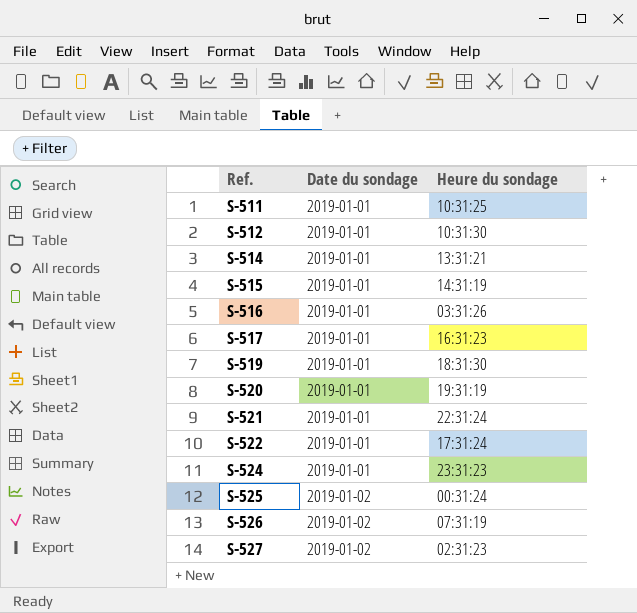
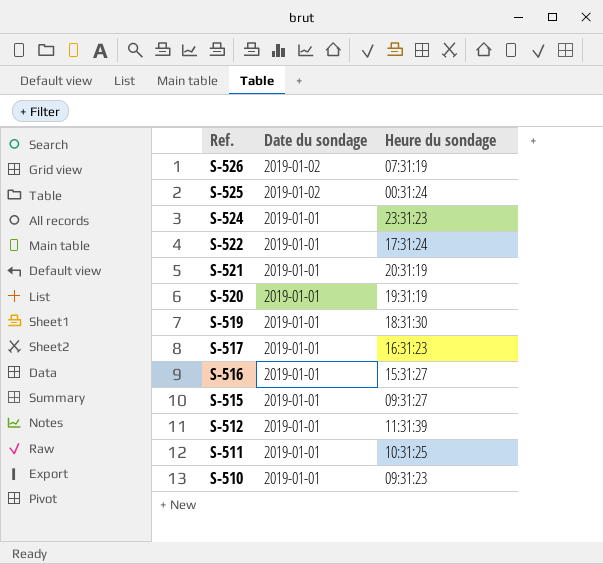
row order: Ref. ascending -> Ref. descending
row S-514: 2019-01-01 | 13:31:21 -> none
row S-527: 2019-01-02 | 02:31:23 -> none
S-521 | Heure du sondage: 22:31:24 -> 20:31:19
S-516 | Heure du sondage: 03:31:26 -> 15:31:27
S-515 | Heure du sondage: 14:31:19 -> 09:31:27
S-512 | Heure du sondage: 10:31:30 -> 11:31:39
row S-510: none -> 2019-01-01 | 09:31:23

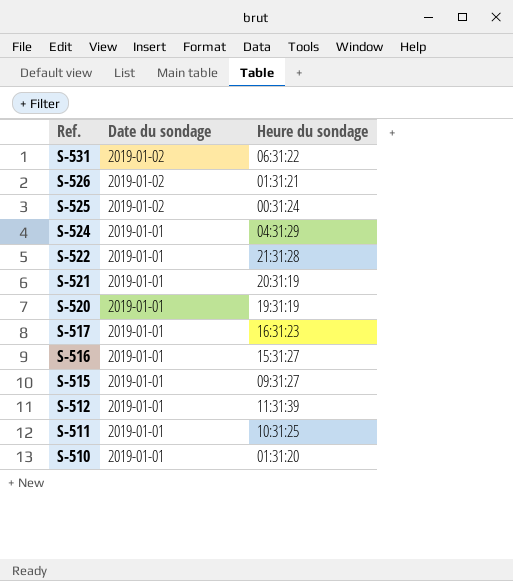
row S-519: 2019-01-01 | 18:31:30 -> none
row S-531: none -> 2019-01-02 | 06:31:22
S-526 | Heure du sondage: 07:31:19 -> 01:31:21
S-524 | Heure du sondage: 23:31:23 -> 04:31:29
S-522 | Heure du sondage: 17:31:24 -> 21:31:28
S-510 | Heure du sondage: 09:31:23 -> 01:31:20

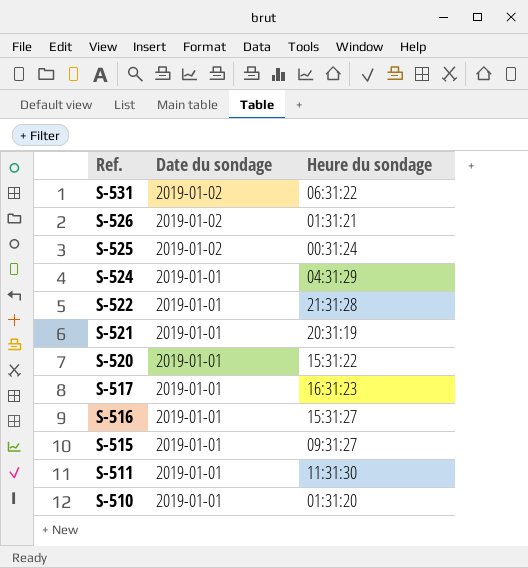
row S-512: 2019-01-01 | 11:31:39 -> none
S-520 | Heure du sondage: 19:31:19 -> 15:31:22
S-511 | Heure du sondage: 10:31:25 -> 11:31:30

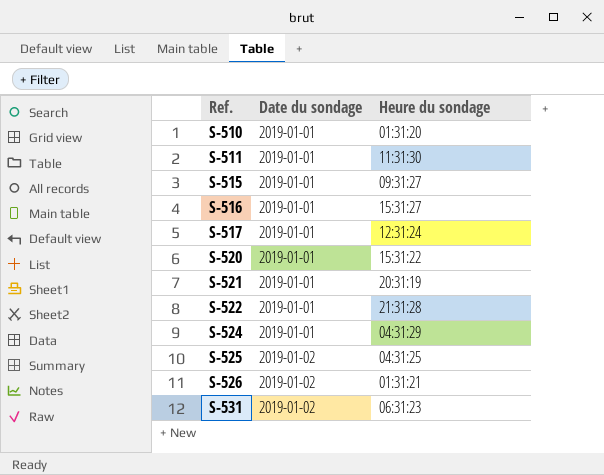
row order: Ref. descending -> Ref. ascending
S-517 | Heure du sondage: 16:31:23 -> 12:31:24
S-525 | Heure du sondage: 00:31:24 -> 04:31:25
S-531 | Heure du sondage: 06:31:22 -> 06:31:23

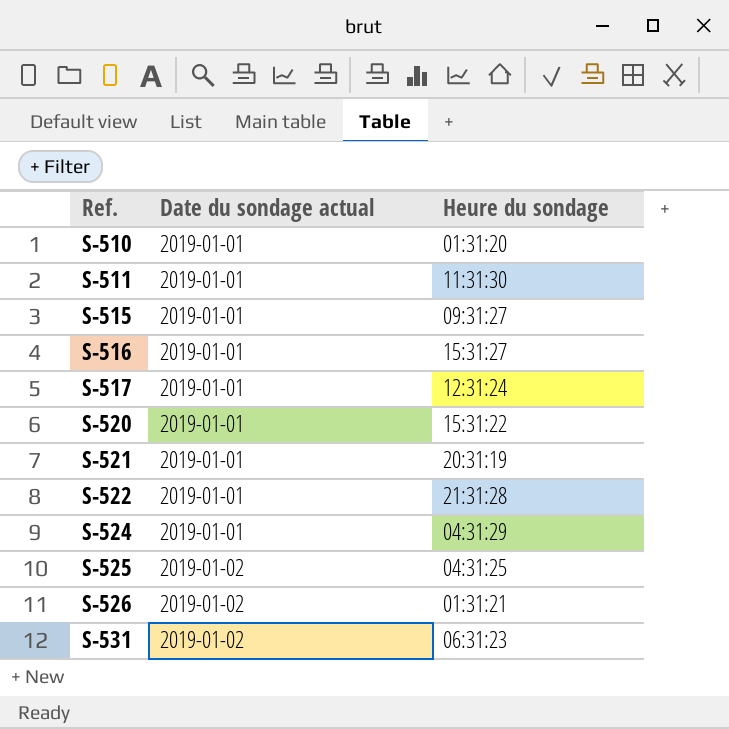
column name: Date du sondage -> Date du sondage actual

